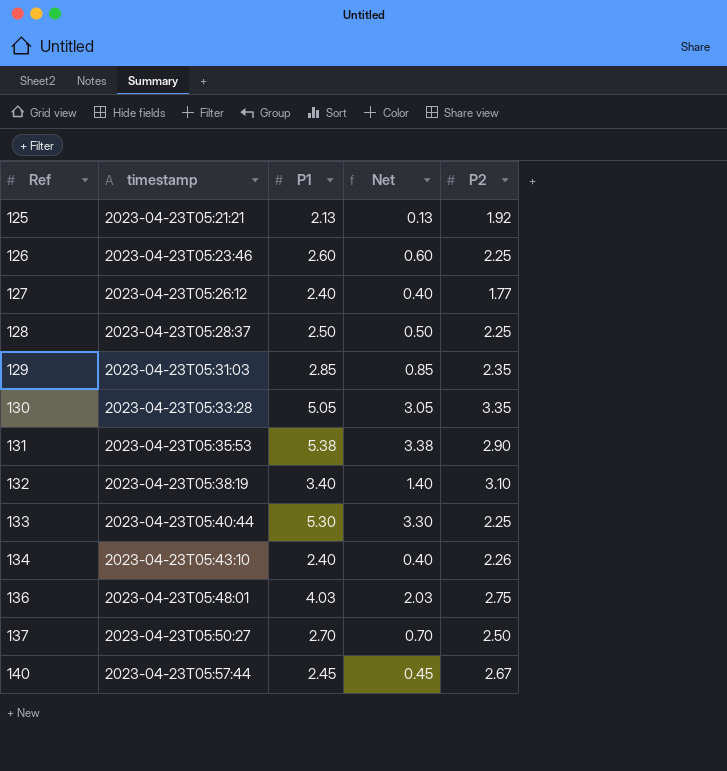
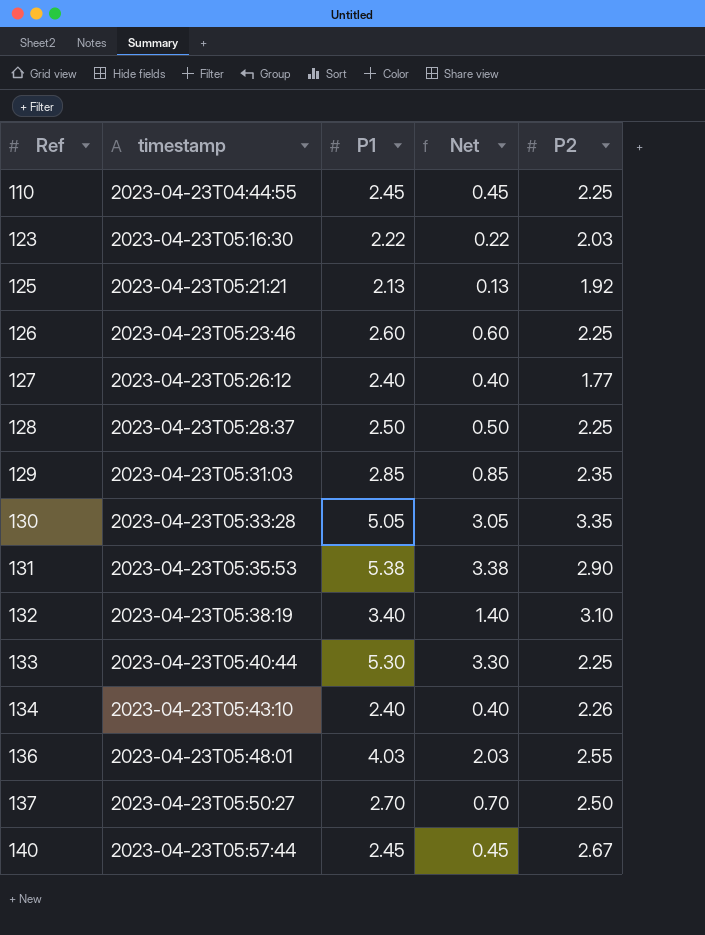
row 110: none -> 2023-04-23T04:44:55 | 2.45 | 0.45 | 2.25
row 123: none -> 2023-04-23T05:16:30 | 2.22 | 0.22 | 2.03
136 | P2: 2.75 -> 2.55

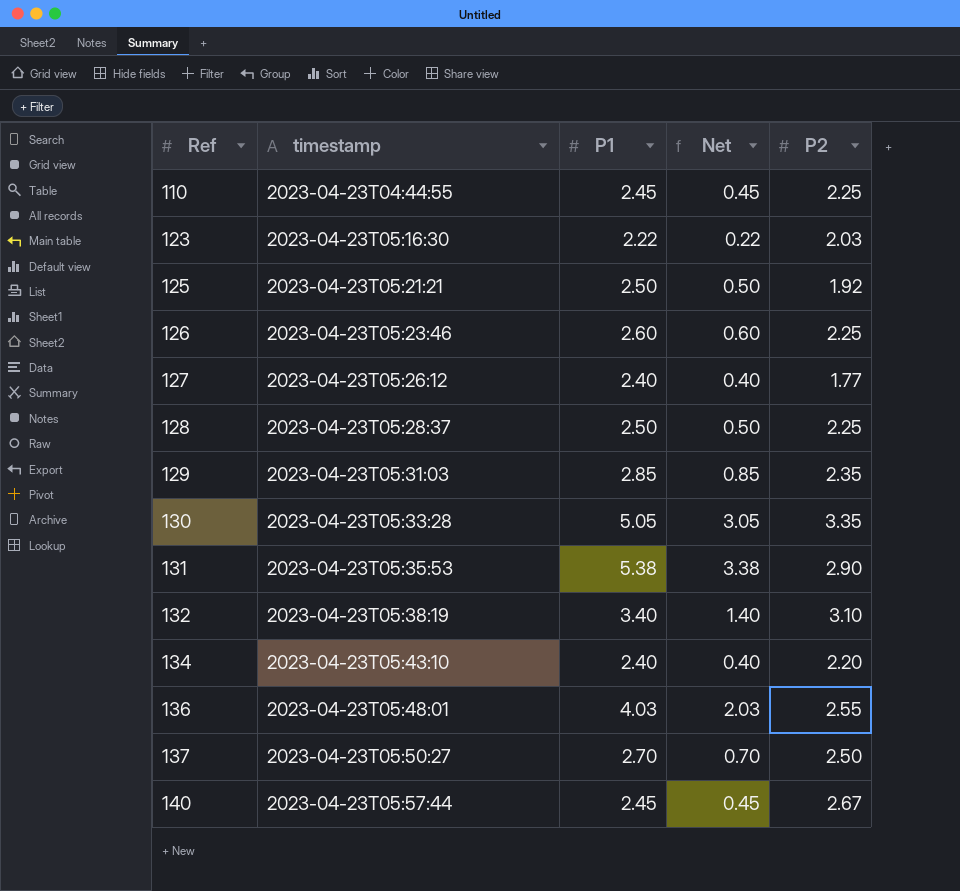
row 133: 2023-04-23T05:40:44 | 5.30 | 3.30 | 2.25 -> none
125 | P1: 2.13 -> 2.50
125 | Net: 0.13 -> 0.50
134 | P2: 2.26 -> 2.20

